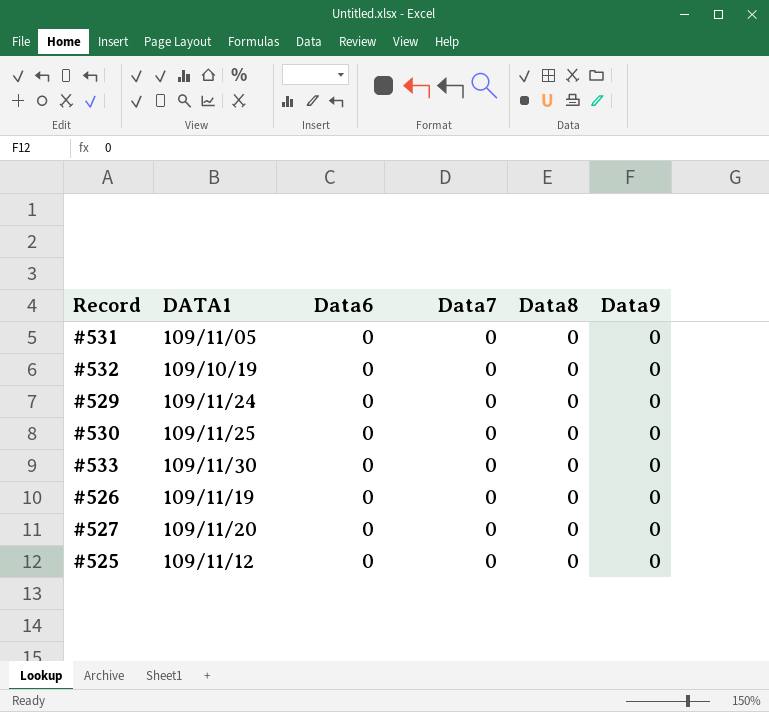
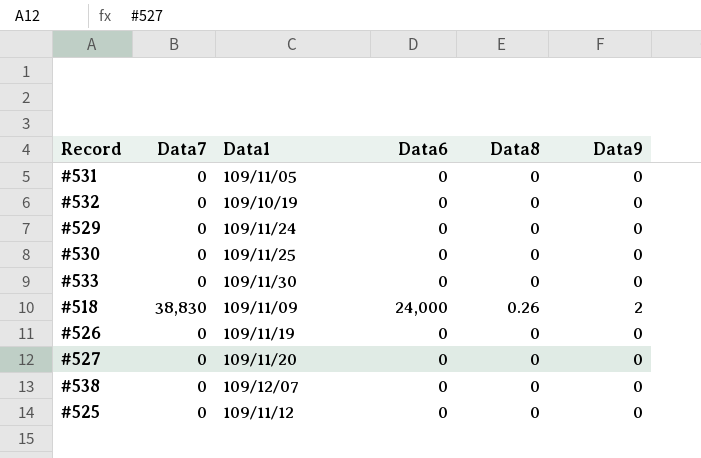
column Data7 | position: 4 -> 2
column name: DATA1 -> Data1
row #518: none -> 38,830 | 109/11/09 | 24,000 | 0.26 | 2
row #538: none -> 0 | 109/12/07 | 0 | 0 | 0

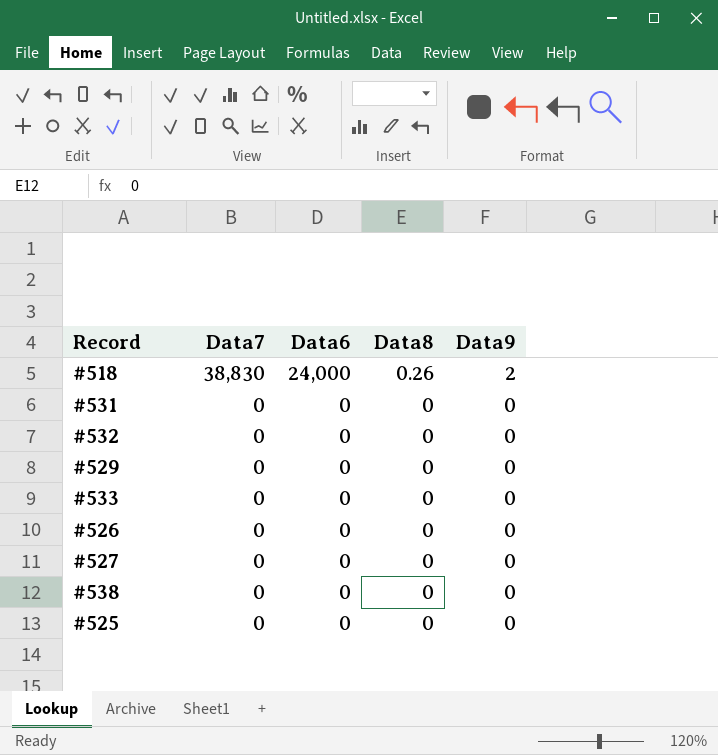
row order: none -> Data7 descending
column Data1 | position: 3 -> none
row #530: 0 | 109/11/25 | 0 | 0 | 0 -> none

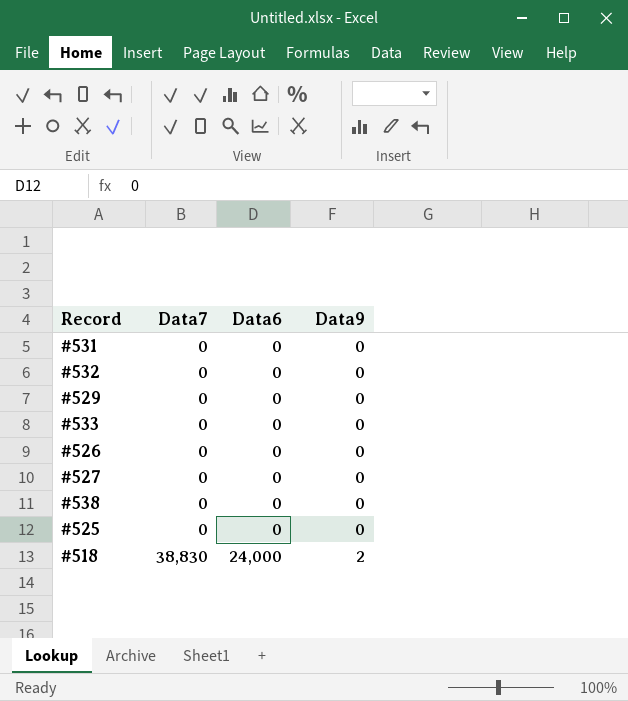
row order: Data7 descending -> Data7 ascending
column Data8 | position: 4 -> none

